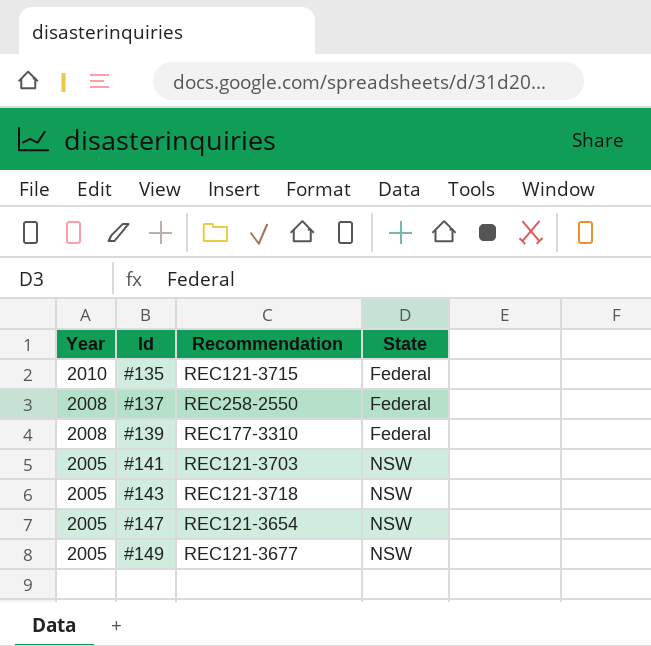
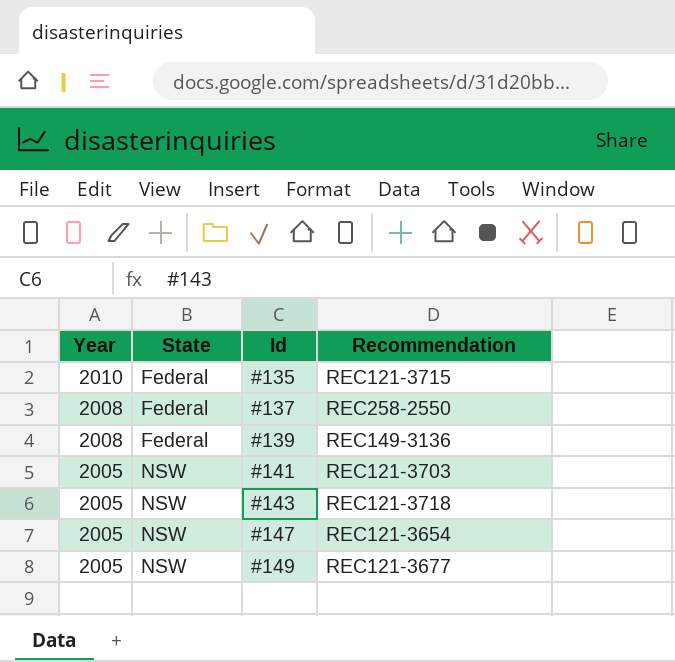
column State | position: 4 -> 2
#139 | Recommendation: REC177-3310 -> REC149-3136

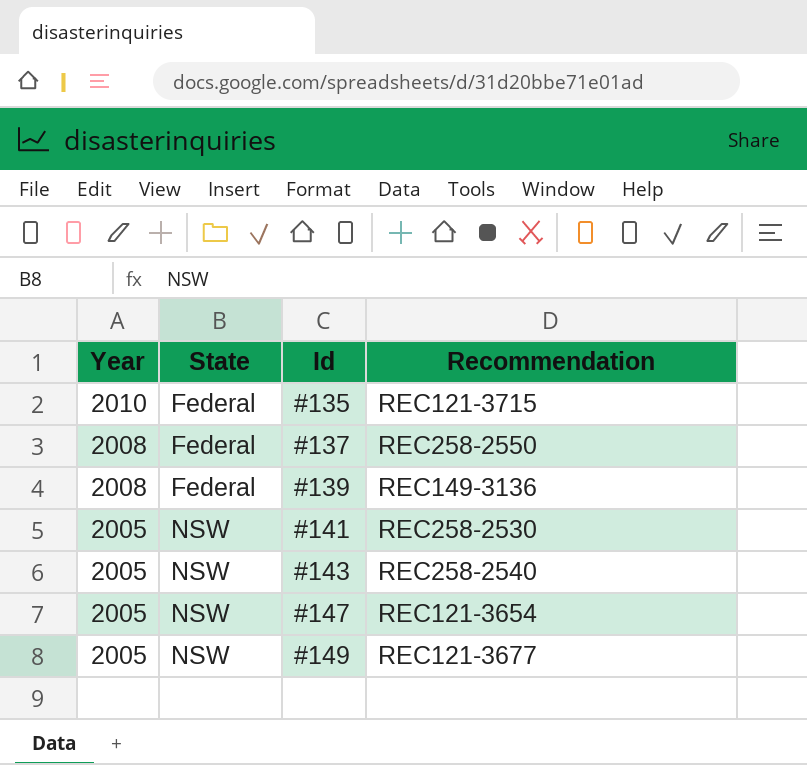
#141 | Recommendation: REC121-3703 -> REC258-2530
#143 | Recommendation: REC121-3718 -> REC258-2540

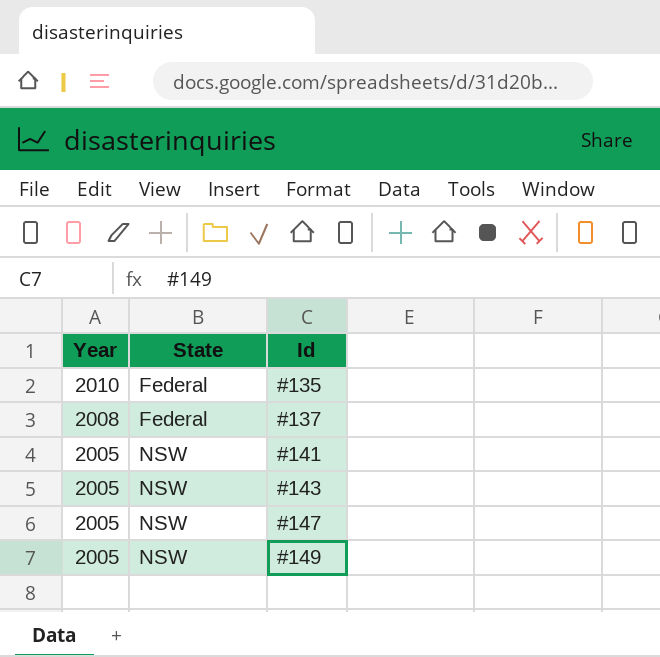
column Recommendation | position: 4 -> none
row #139: 2008 | Federal | REC149-3136 -> none

